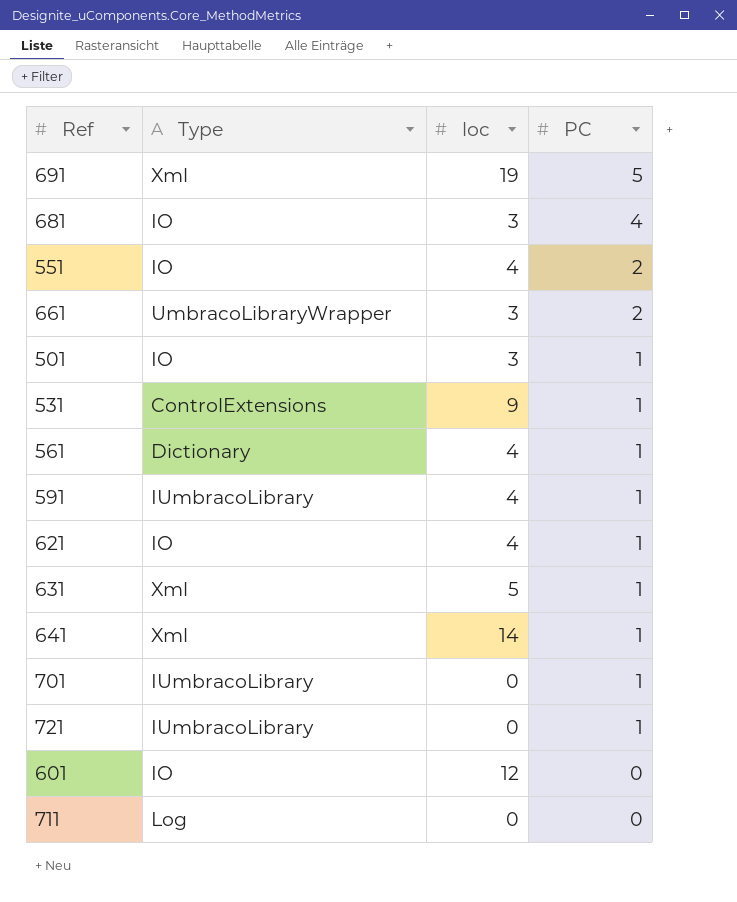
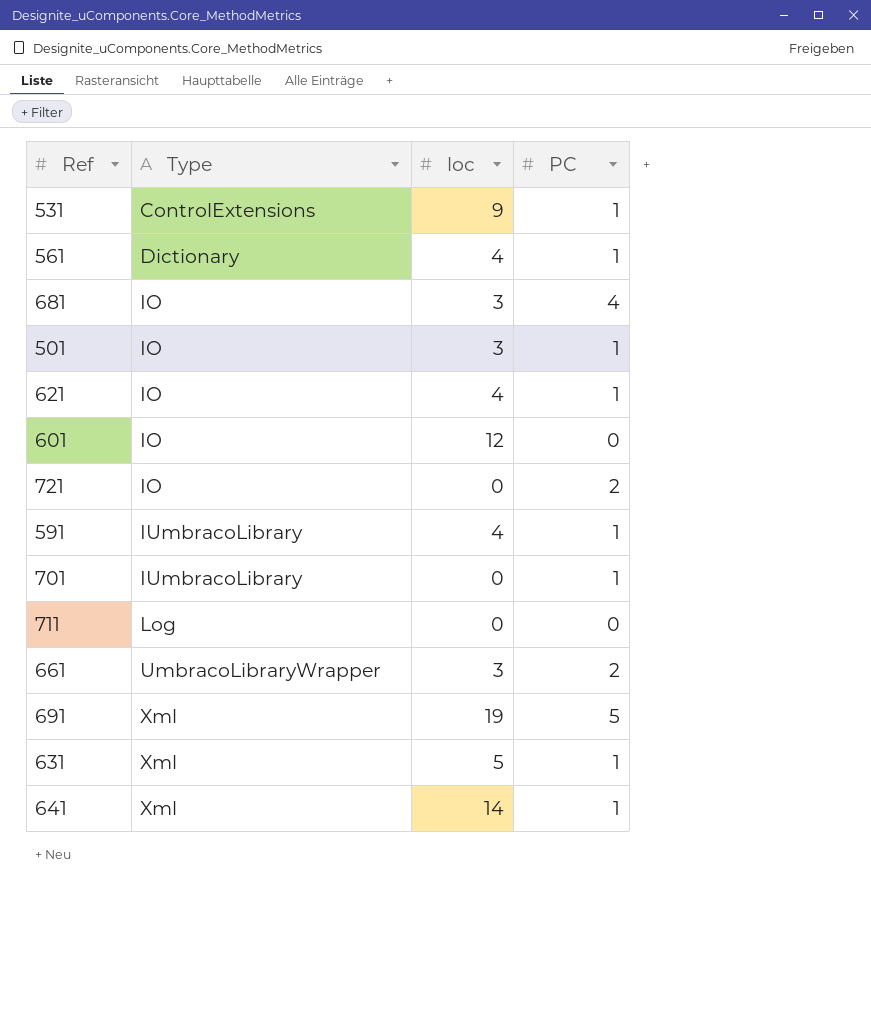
row order: PC descending -> Type ascending
row 551: IO | 4 | 2 -> none
721 | Type: IUmbracoLibrary -> IO
721 | PC: 1 -> 2

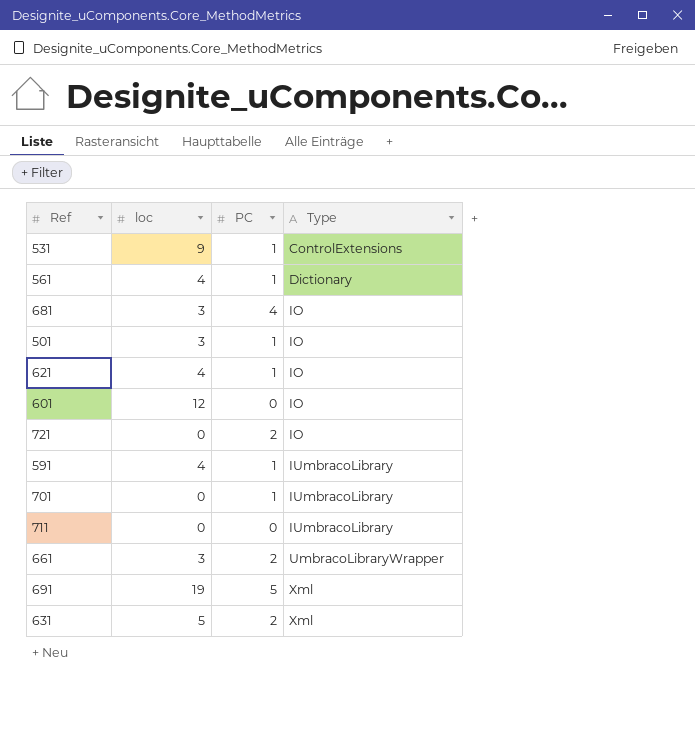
column Type | position: 2 -> 4
row 641: Xml | 14 | 1 -> none
711 | Type: Log -> IUmbracoLibrary
631 | PC: 1 -> 2

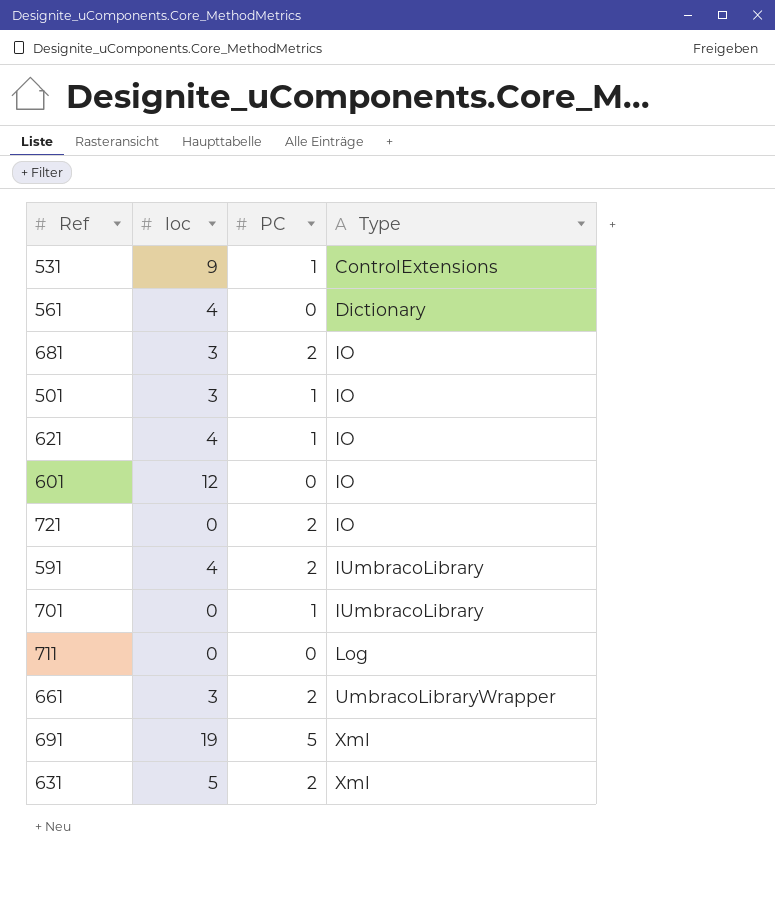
561 | PC: 1 -> 0
681 | PC: 4 -> 2
591 | PC: 1 -> 2
711 | Type: IUmbracoLibrary -> Log

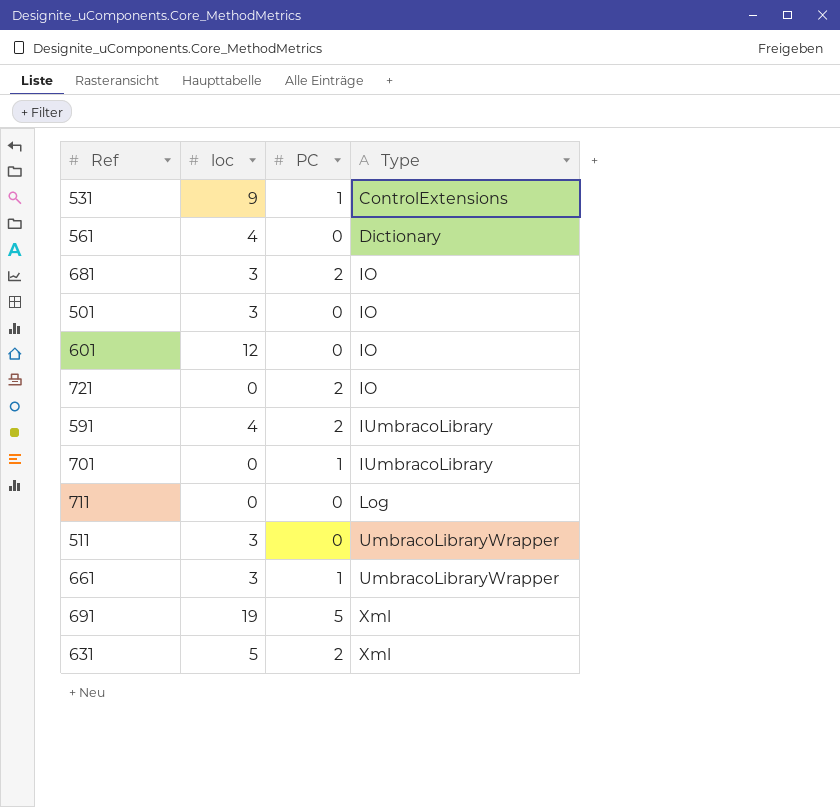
row 621: 4 | 1 | IO -> none
501 | PC: 1 -> 0
row 511: none -> 3 | 0 | UmbracoLibraryWrapper
661 | PC: 2 -> 1

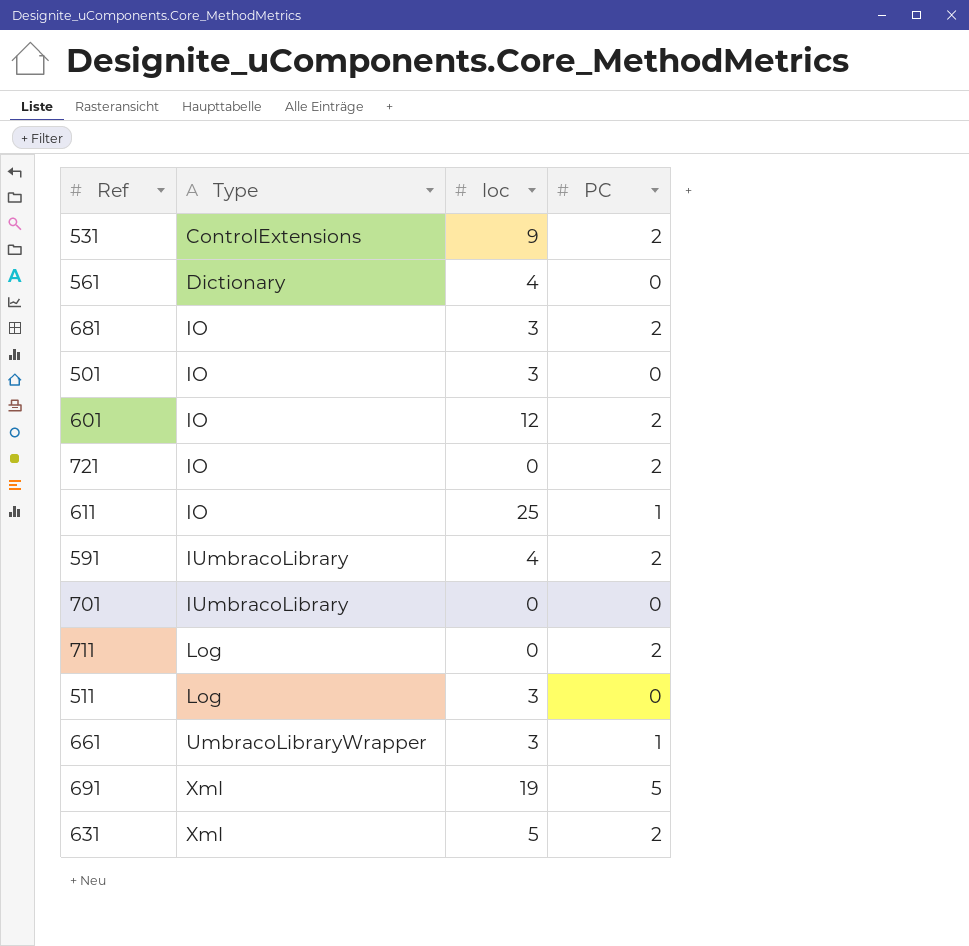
column Type | position: 4 -> 2
531 | PC: 1 -> 2
601 | PC: 0 -> 2
row 611: none -> IO | 25 | 1
701 | PC: 1 -> 0
711 | PC: 0 -> 2
511 | Type: UmbracoLibraryWrapper -> Log

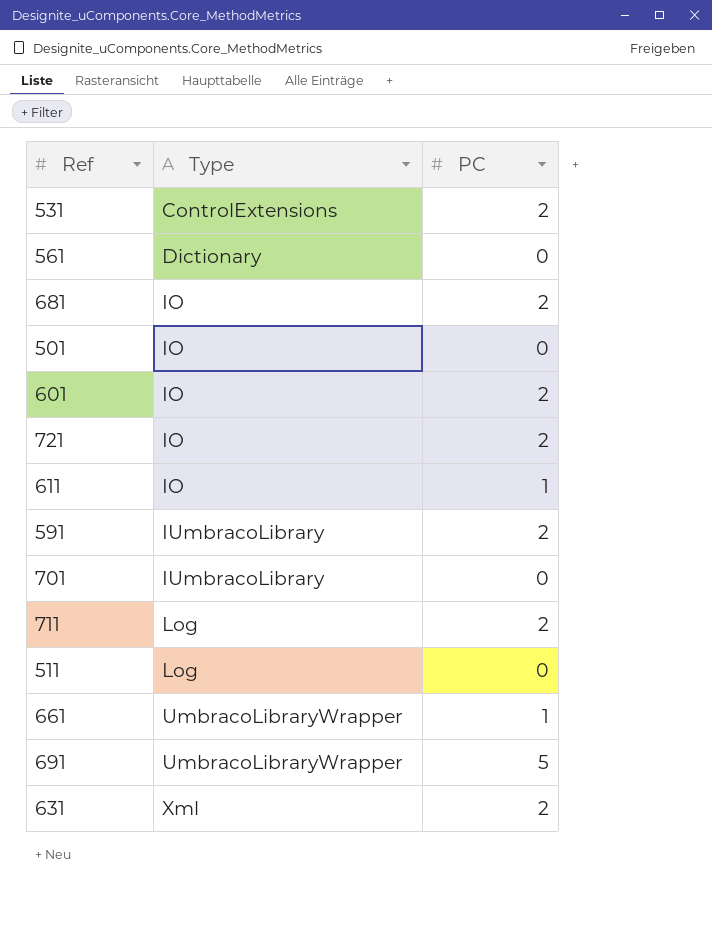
column loc | position: 3 -> none
691 | Type: Xml -> UmbracoLibraryWrapper

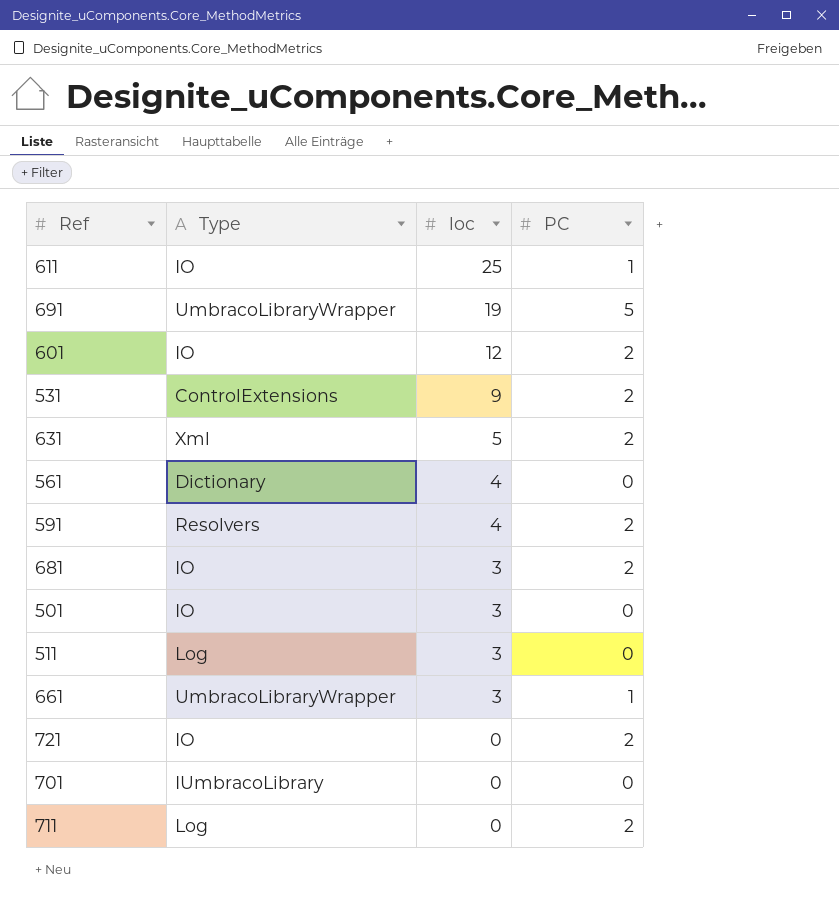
row order: Type ascending -> loc descending
column loc | position: none -> 3
591 | Type: IUmbracoLibrary -> Resolvers

